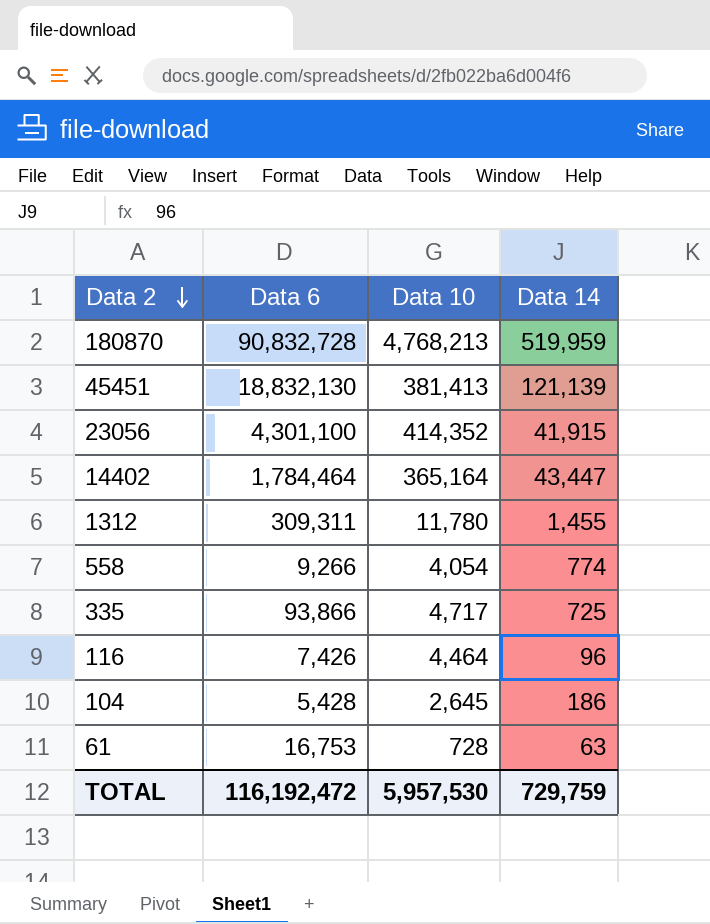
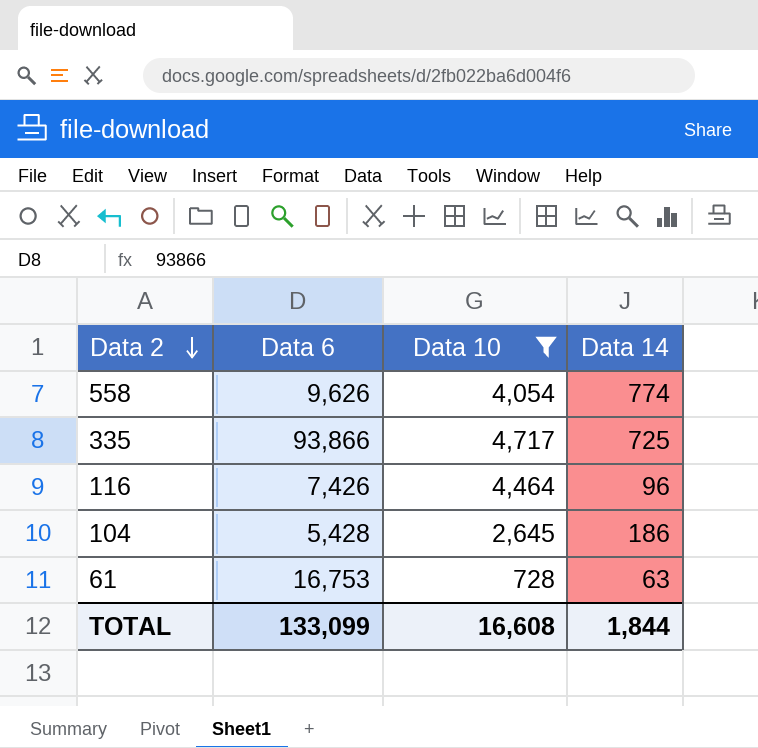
filter: none -> Data 10 <= 4,717
558 | Data 6: 9,266 -> 9,626
TOTAL | Data 6: 116,192,472 -> 133,099
TOTAL | Data 10: 5,957,530 -> 16,608
TOTAL | Data 14: 729,759 -> 1,844

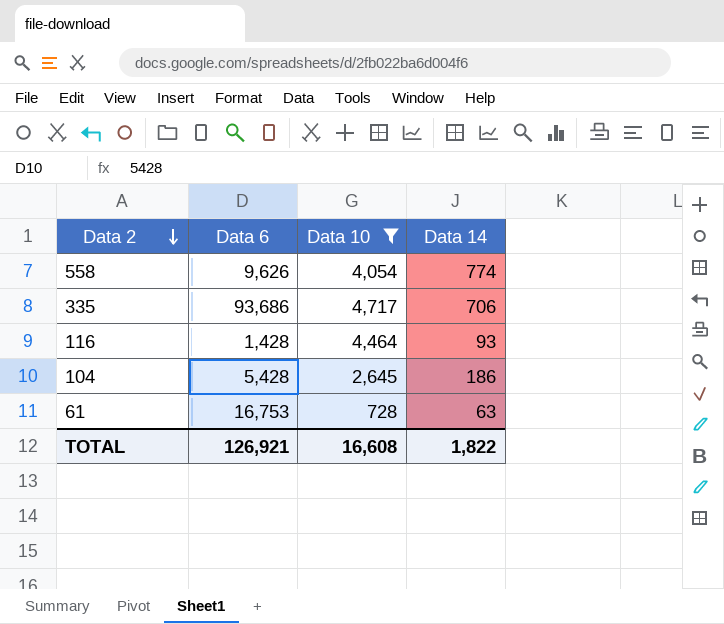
335 | Data 6: 93,866 -> 93,686
335 | Data 14: 725 -> 706
116 | Data 6: 7,426 -> 1,428
116 | Data 14: 96 -> 93
TOTAL | Data 6: 133,099 -> 126,921
TOTAL | Data 14: 1,844 -> 1,822

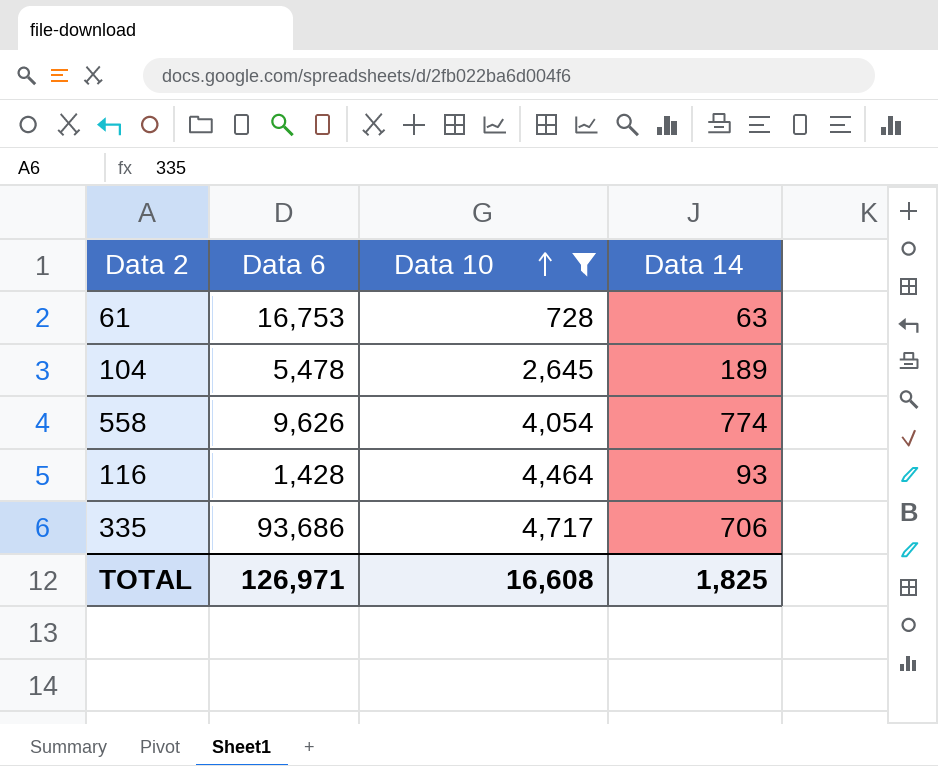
row order: Data 2 descending -> Data 10 ascending
104 | Data 6: 5,428 -> 5,478
104 | Data 14: 186 -> 189
TOTAL | Data 6: 126,921 -> 126,971
TOTAL | Data 14: 1,822 -> 1,825

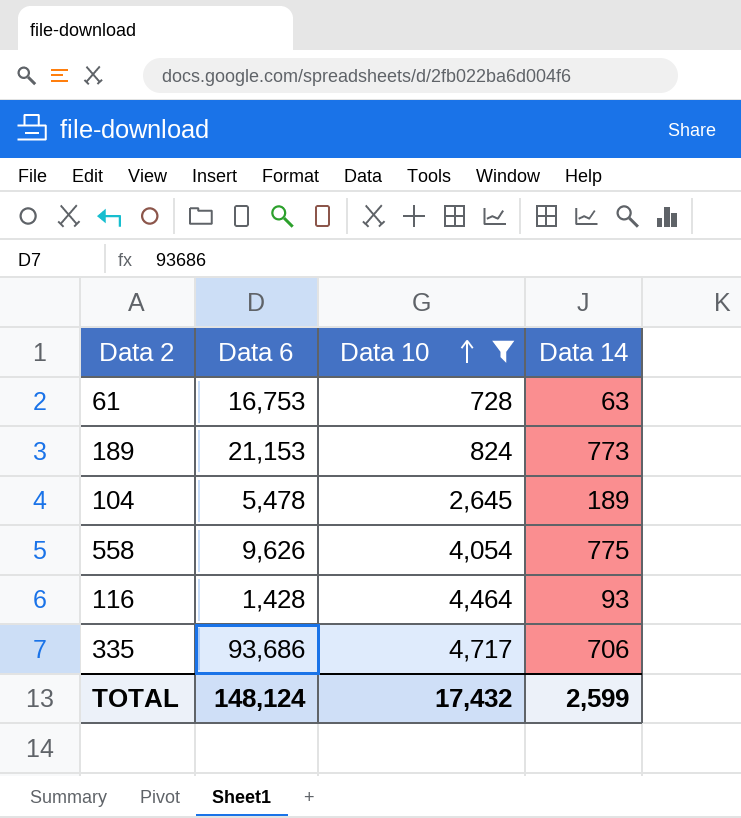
row 189: none -> 21,153 | 824 | 773
558 | Data 14: 774 -> 775
TOTAL | Data 6: 126,971 -> 148,124
TOTAL | Data 10: 16,608 -> 17,432
TOTAL | Data 14: 1,825 -> 2,599

